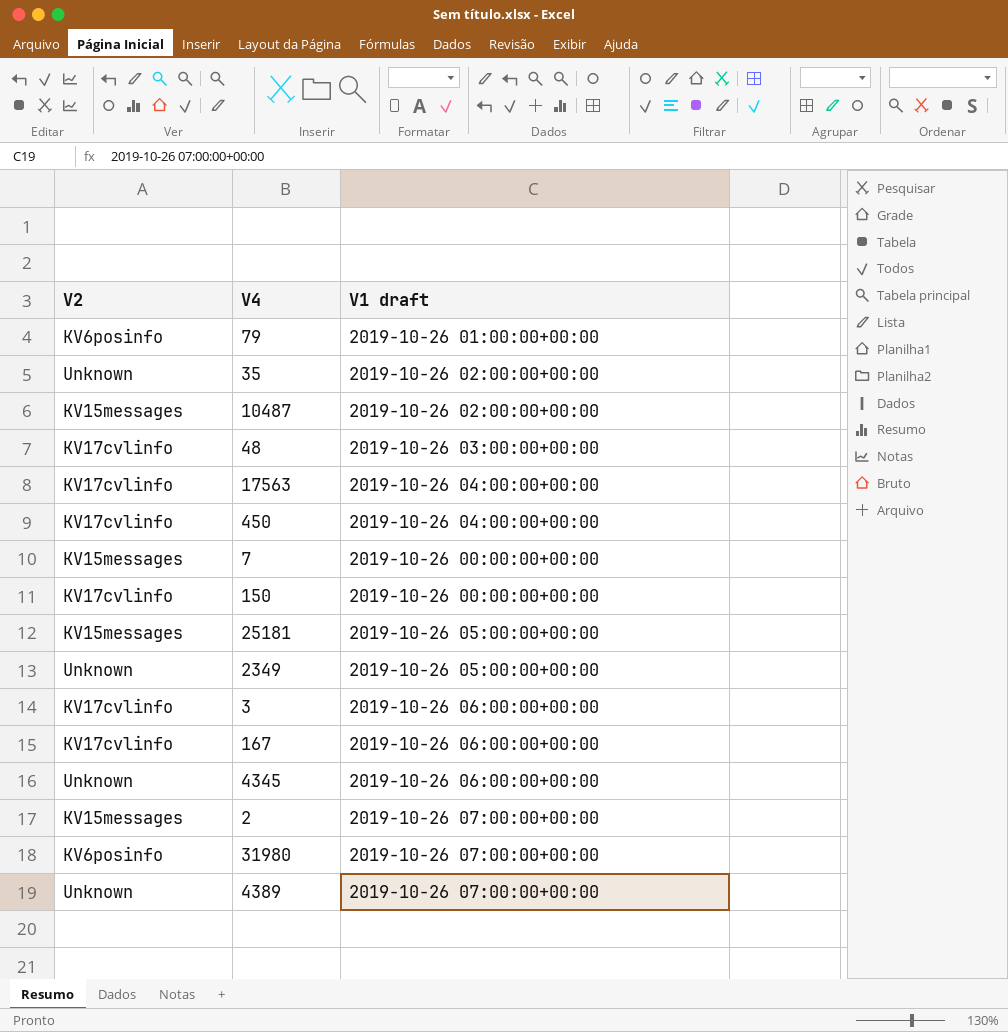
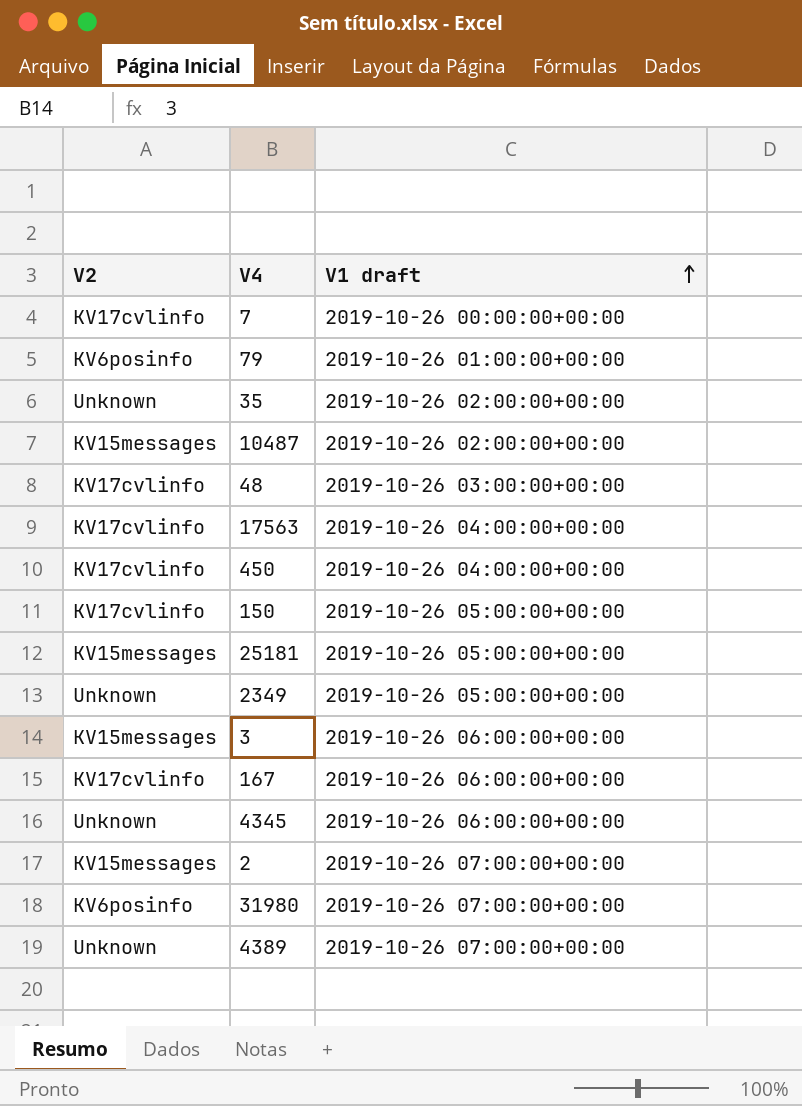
row order: none -> V1 draft ascending
7 | V2: KV15messages -> KV17cvlinfo
150 | V1 draft: 2019-10-26 00:00:00+00:00 -> 2019-10-26 05:00:00+00:00
3 | V2: KV17cvlinfo -> KV15messages

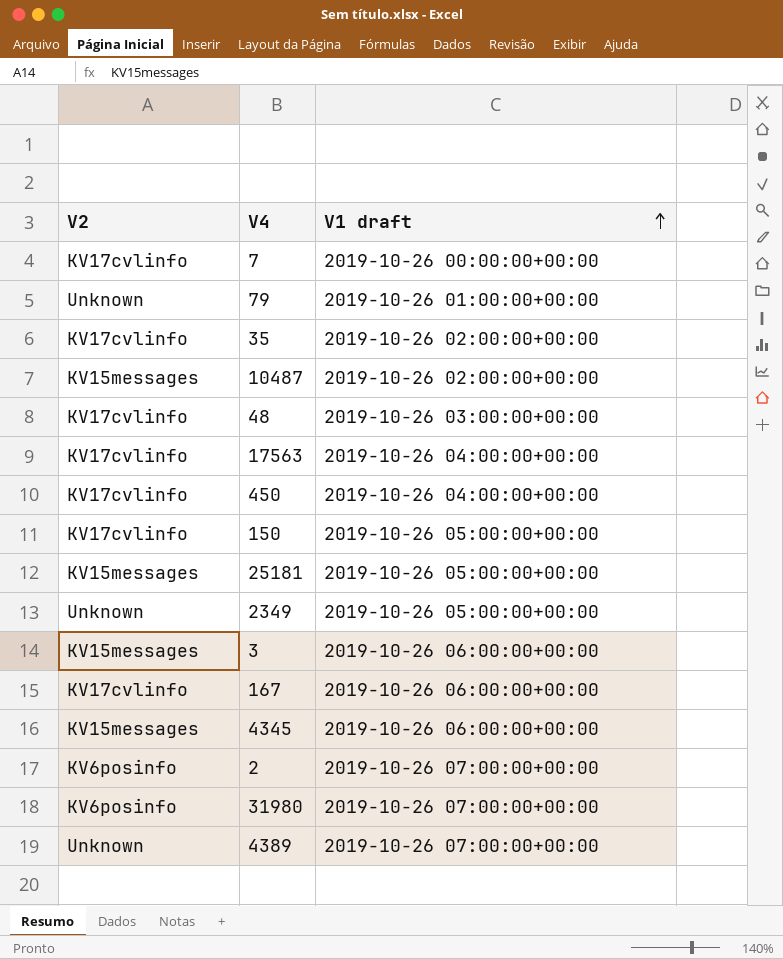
79 | V2: KV6posinfo -> Unknown
35 | V2: Unknown -> KV17cvlinfo
4345 | V2: Unknown -> KV15messages
2 | V2: KV15messages -> KV6posinfo

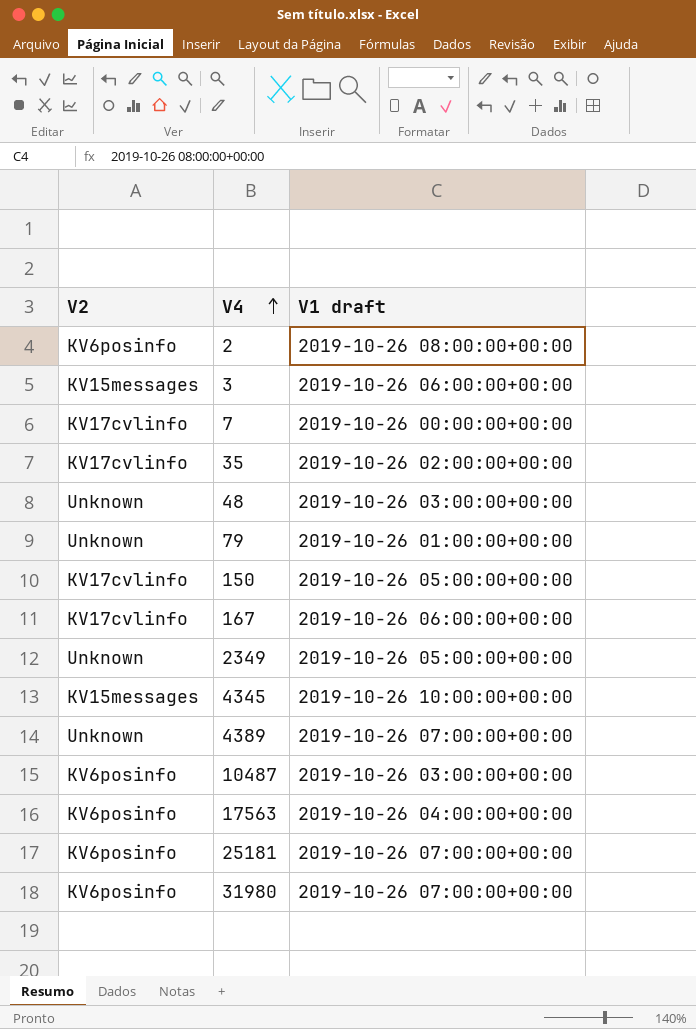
row order: V1 draft ascending -> V4 ascending
row 450: KV17cvlinfo | 2019-10-26 04:00:00+00:00 -> none
2 | V1 draft: 2019-10-26 07:00:00+00:00 -> 2019-10-26 08:00:00+00:00
48 | V2: KV17cvlinfo -> Unknown
4345 | V1 draft: 2019-10-26 06:00:00+00:00 -> 2019-10-26 10:00:00+00:00
10487 | V2: KV15messages -> KV6posinfo
10487 | V1 draft: 2019-10-26 02:00:00+00:00 -> 2019-10-26 03:00:00+00:00
17563 | V2: KV17cvlinfo -> KV6posinfo
25181 | V2: KV15messages -> KV6posinfo
25181 | V1 draft: 2019-10-26 05:00:00+00:00 -> 2019-10-26 07:00:00+00:00

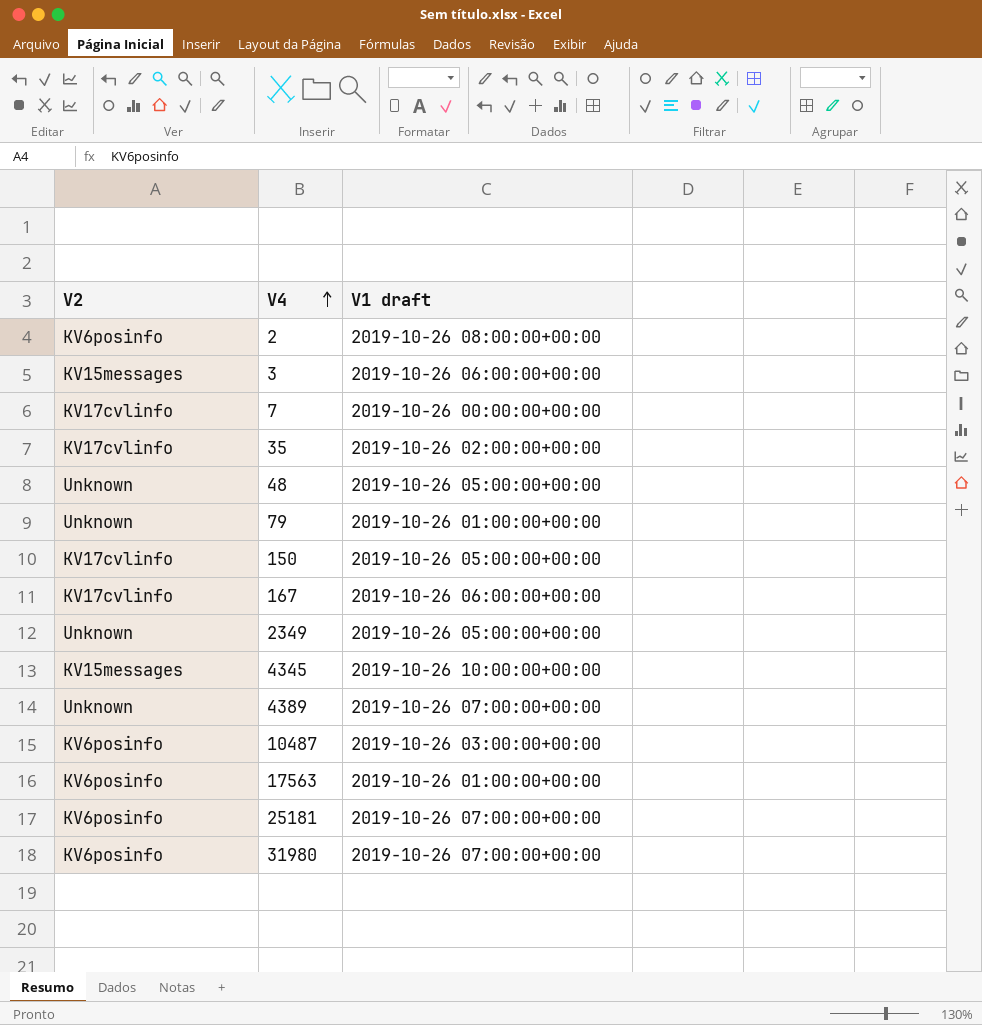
48 | V1 draft: 2019-10-26 03:00:00+00:00 -> 2019-10-26 05:00:00+00:00
17563 | V1 draft: 2019-10-26 04:00:00+00:00 -> 2019-10-26 01:00:00+00:00

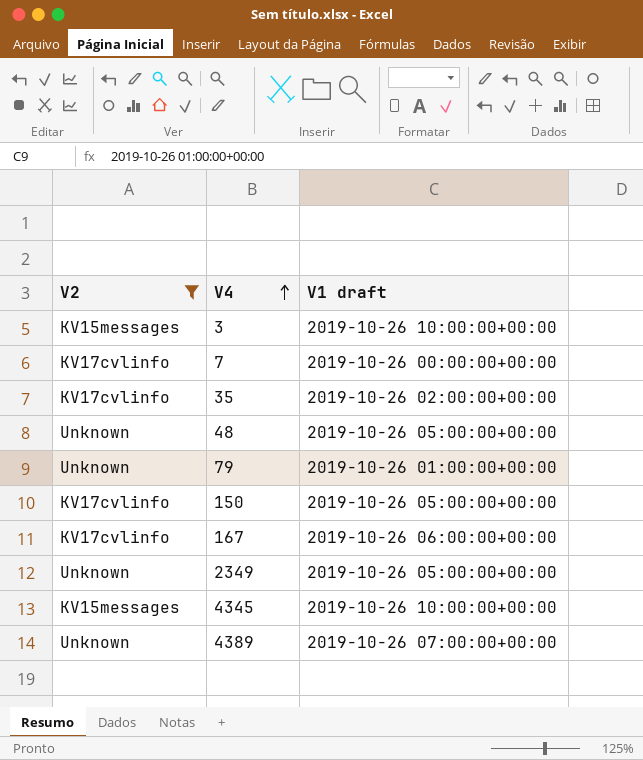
filter: none -> V2 != KV6posinfo
3 | V1 draft: 2019-10-26 06:00:00+00:00 -> 2019-10-26 10:00:00+00:00

